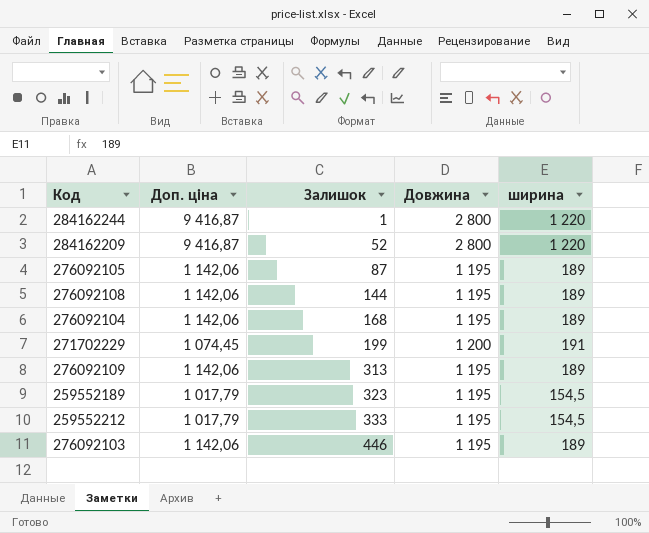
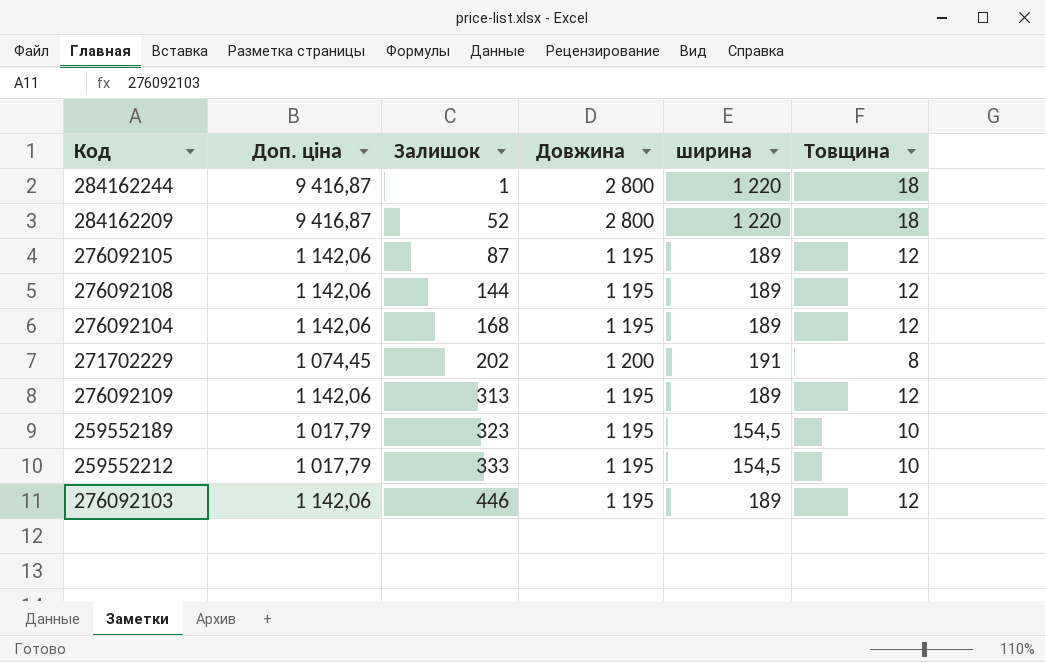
column Товщина | position: none -> 6
271702229 | Залишок: 199 -> 202

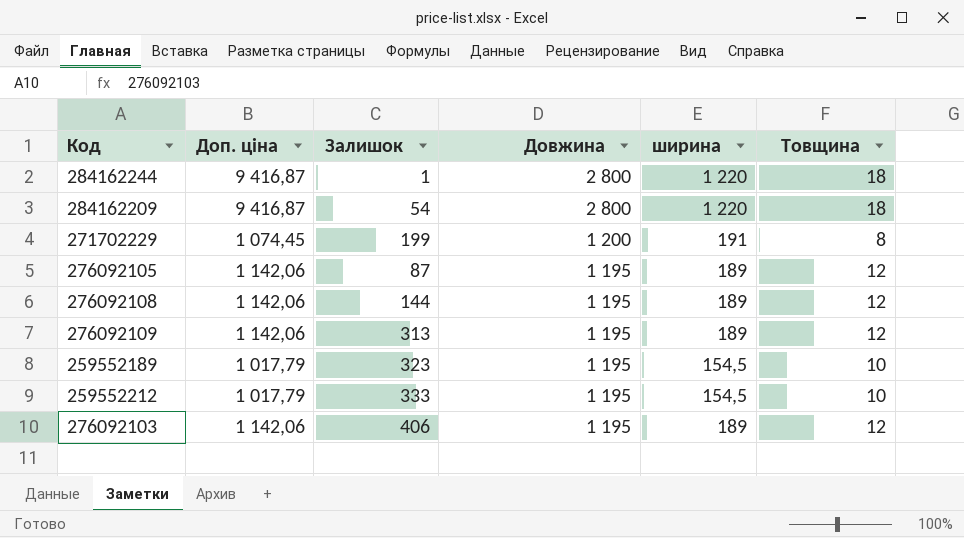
row order: Залишок ascending -> Довжина descending
row 276092104: 1 142,06 | 168 | 1 195 | 189 | 12 -> none
284162209 | Залишок: 52 -> 54
271702229 | Залишок: 202 -> 199
276092103 | Залишок: 446 -> 406

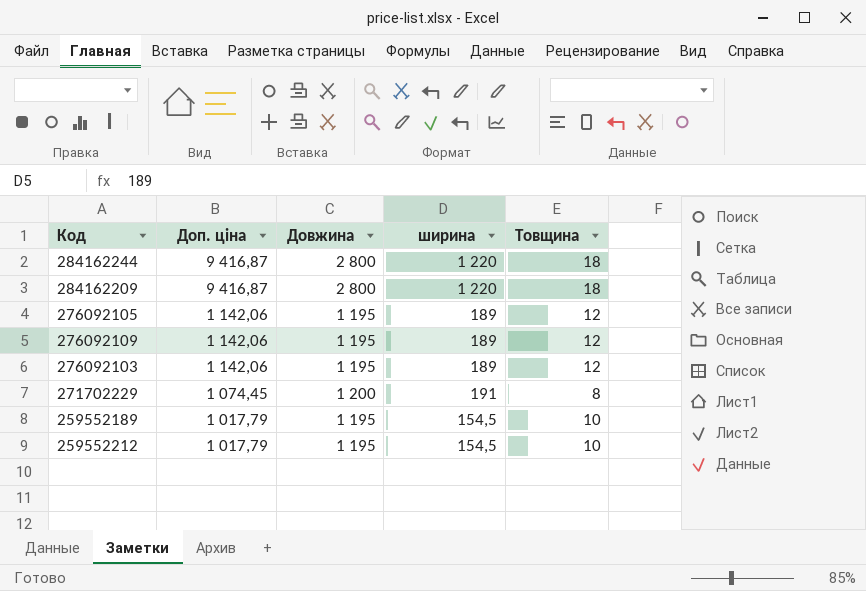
row order: Довжина descending -> Доп. ціна descending
column Залишок | position: 3 -> none
row 276092108: 1 142,06 | 144 | 1 195 | 189 | 12 -> none

